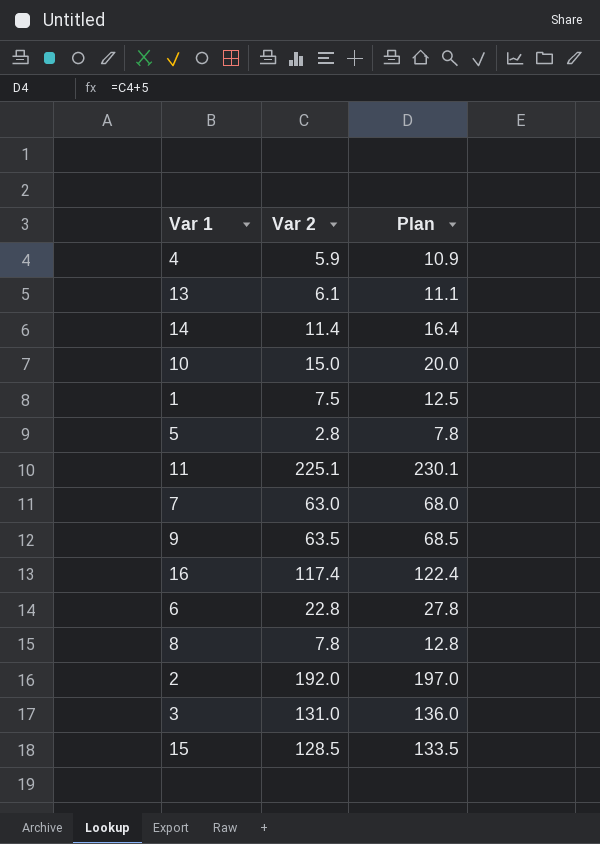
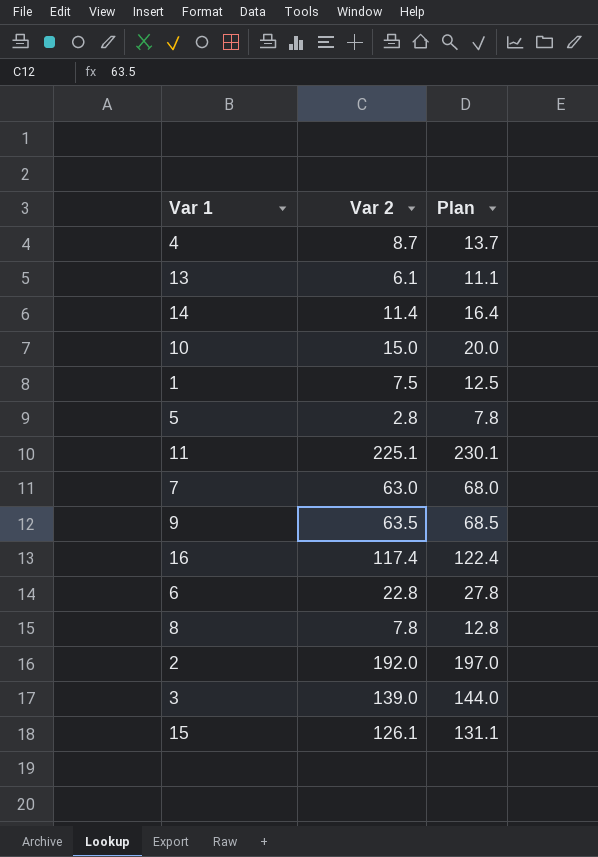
4 | Var 2: 5.9 -> 8.7
4 | Plan: 10.9 -> 13.7
3 | Var 2: 131.0 -> 139.0
3 | Plan: 136.0 -> 144.0
15 | Var 2: 128.5 -> 126.1
15 | Plan: 133.5 -> 131.1

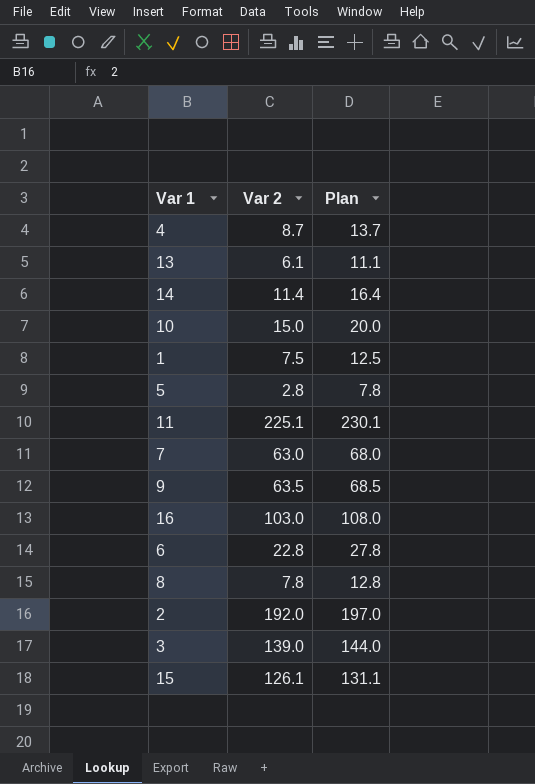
16 | Var 2: 117.4 -> 103.0
16 | Plan: 122.4 -> 108.0

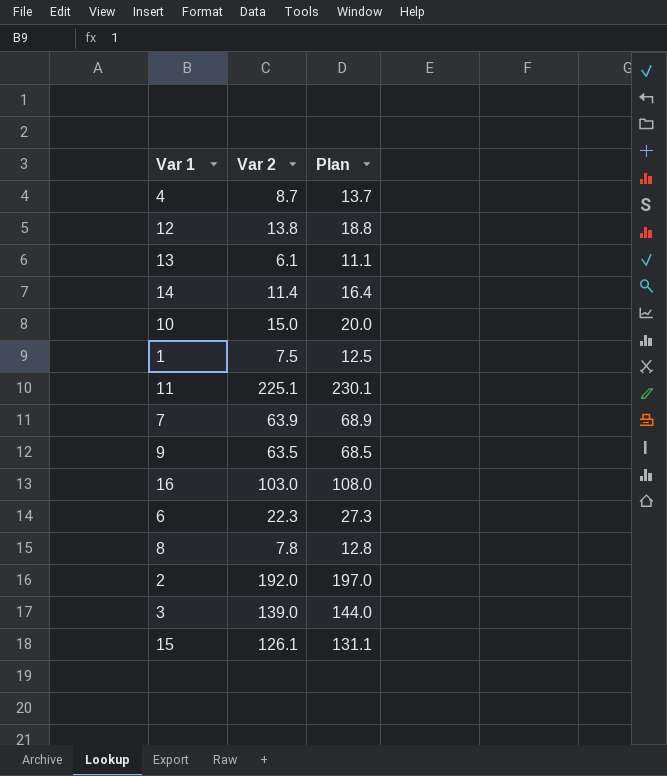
row 5: 2.8 | 7.8 -> none
row 12: none -> 13.8 | 18.8
7 | Var 2: 63.0 -> 63.9
7 | Plan: 68.0 -> 68.9
6 | Var 2: 22.8 -> 22.3
6 | Plan: 27.8 -> 27.3

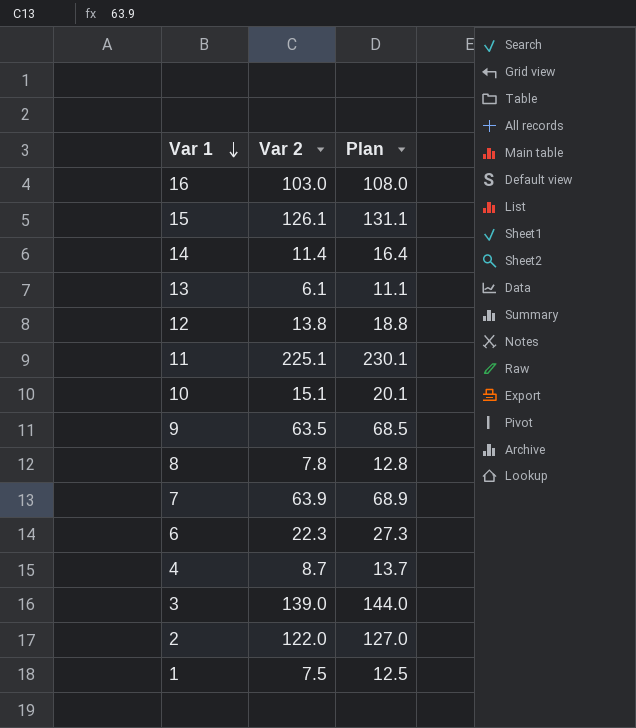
row order: none -> Var 1 descending
10 | Var 2: 15.0 -> 15.1
10 | Plan: 20.0 -> 20.1
2 | Var 2: 192.0 -> 122.0
2 | Plan: 197.0 -> 127.0

